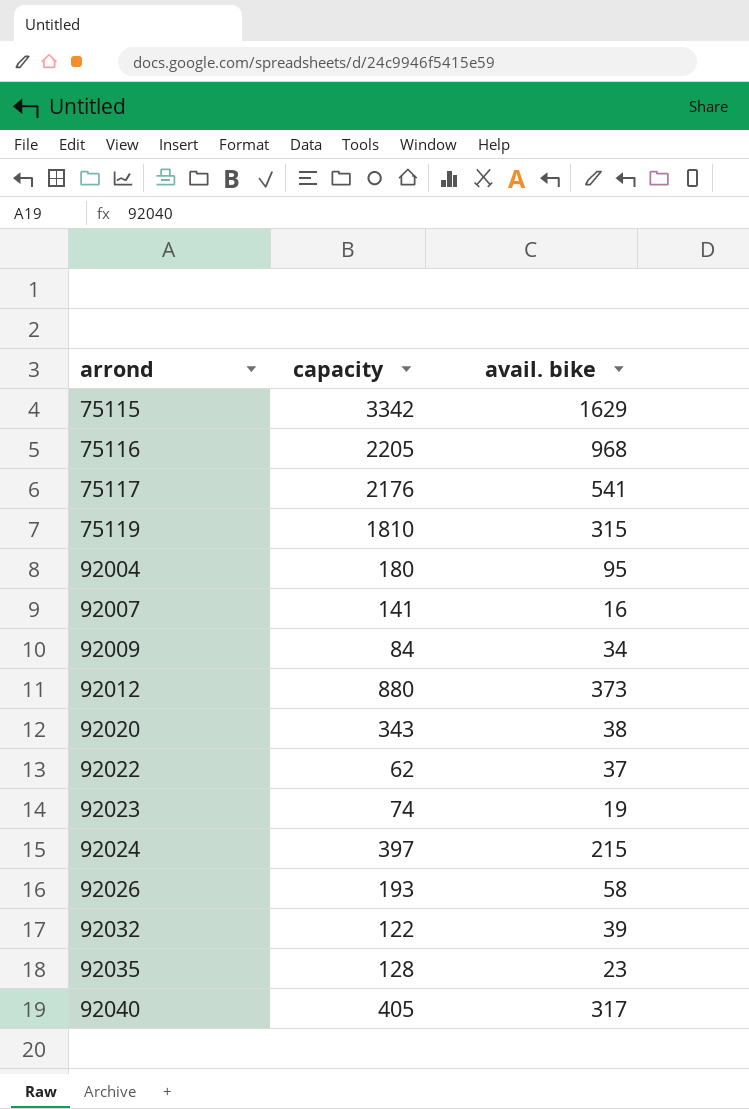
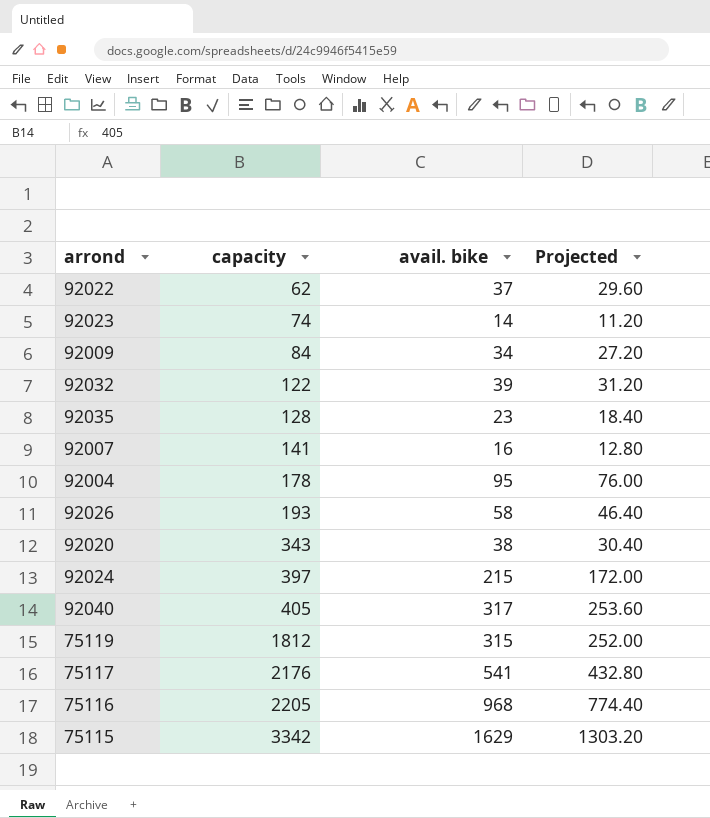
row order: arrond ascending -> capacity ascending
column Projected | formula: none -> [avail. bike] * 0.8
row 92012: 880 | 373 -> none
92023 | avail. bike: 19 -> 14
92004 | capacity: 180 -> 178
75119 | capacity: 1810 -> 1812

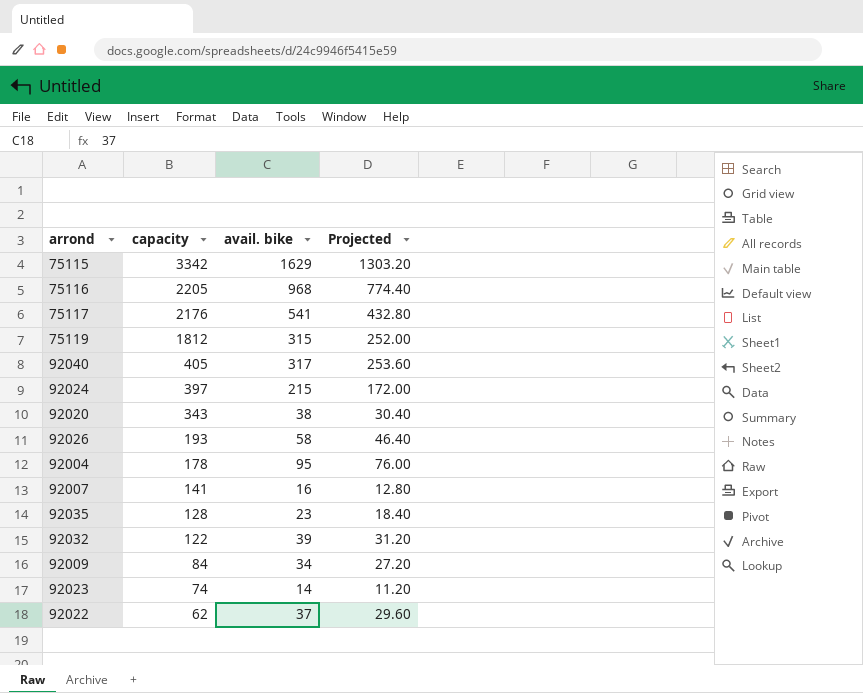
row order: capacity ascending -> capacity descending

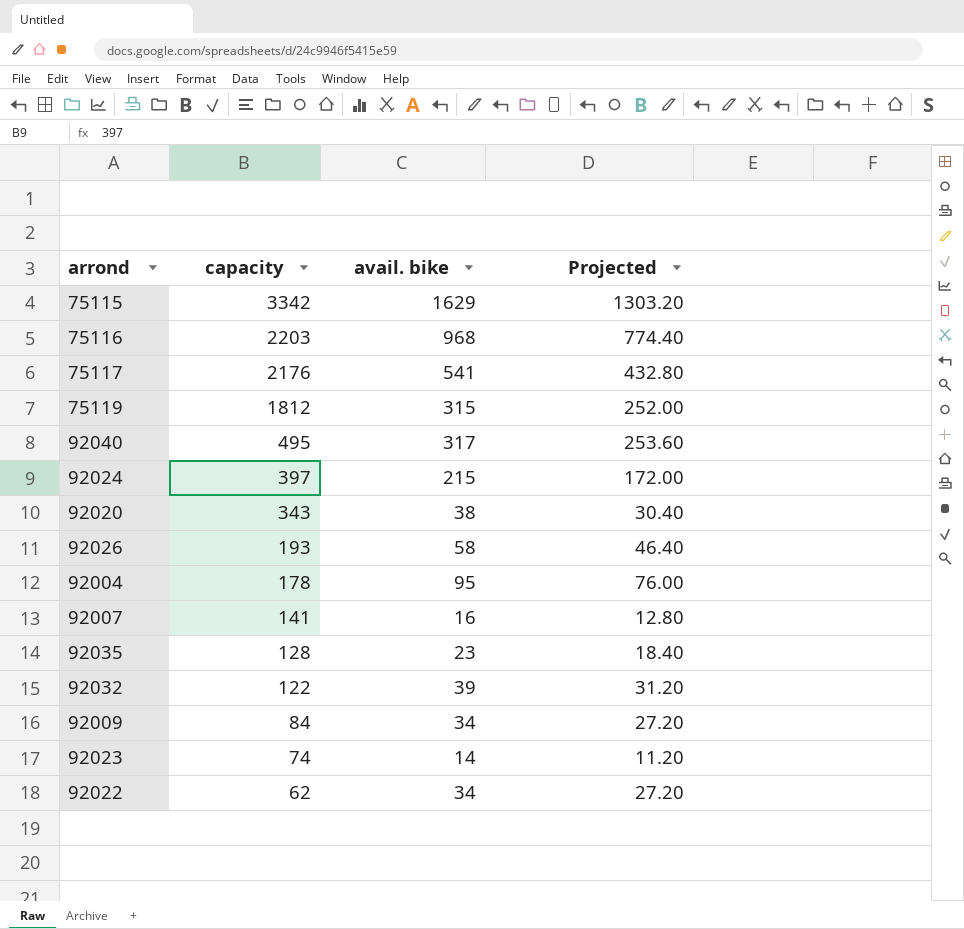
75116 | capacity: 2205 -> 2203
92040 | capacity: 405 -> 495
92022 | avail. bike: 37 -> 34
92022 | Projected: 29.60 -> 27.20

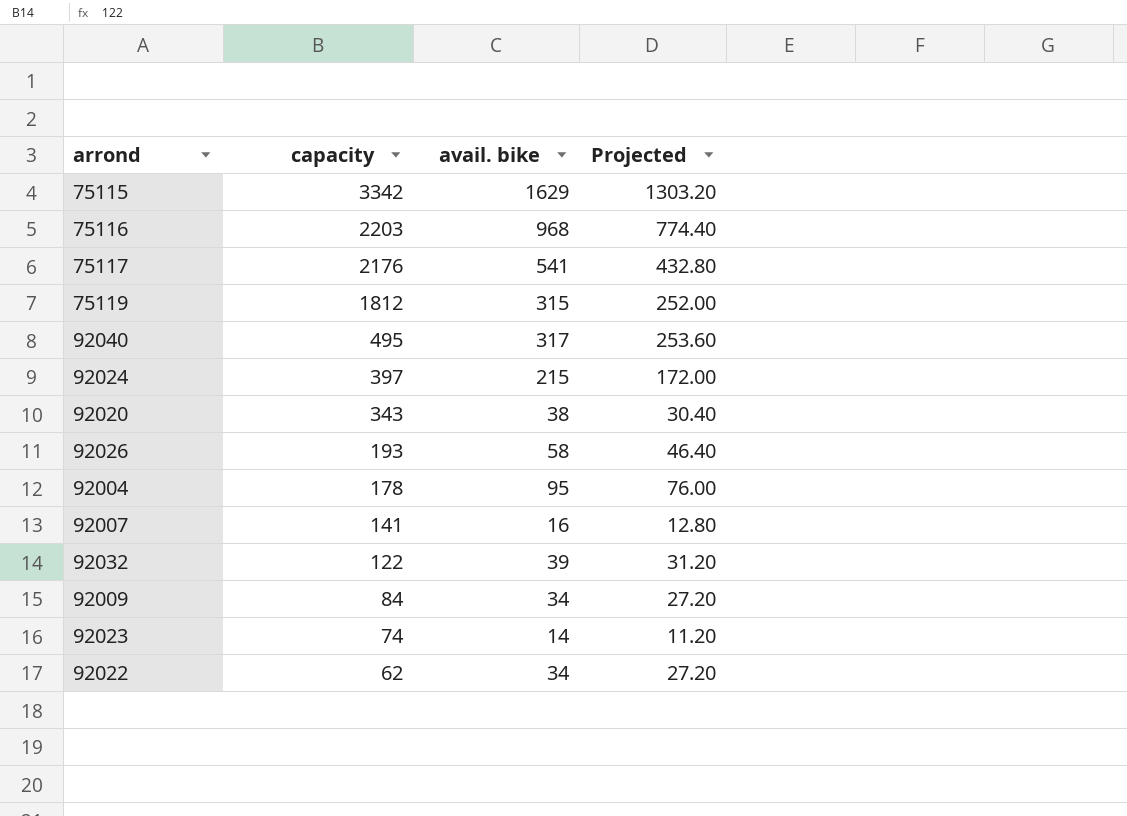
row 92035: 128 | 23 | 18.40 -> none

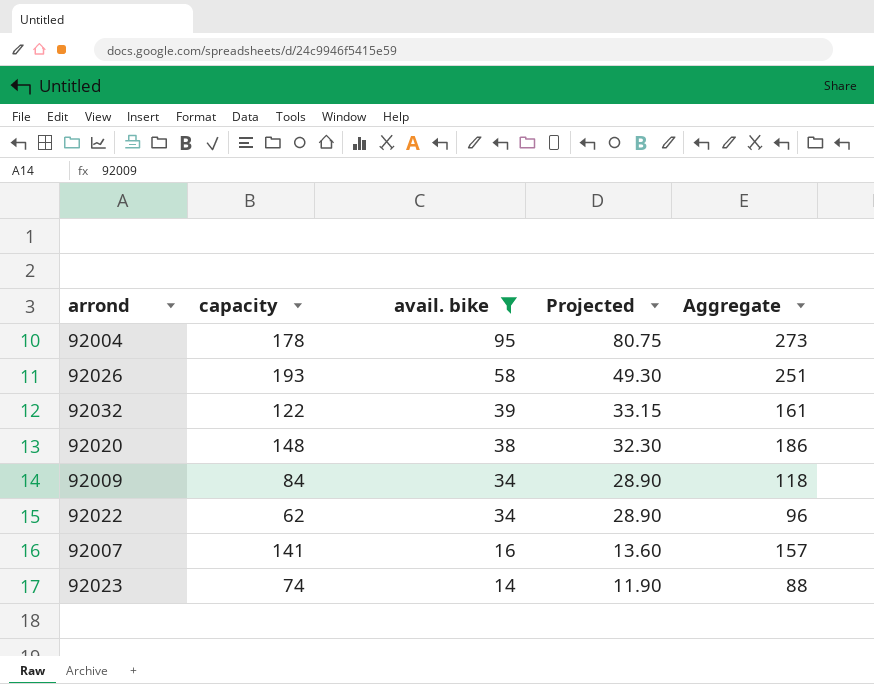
filter: none -> avail. bike <= 95
row order: capacity descending -> avail. bike descending
column Projected | formula: [avail. bike] * 0.8 -> [avail. bike] * 0.85
column Aggregate | formula: none -> [capacity] + [avail. bike]
92020 | capacity: 343 -> 148

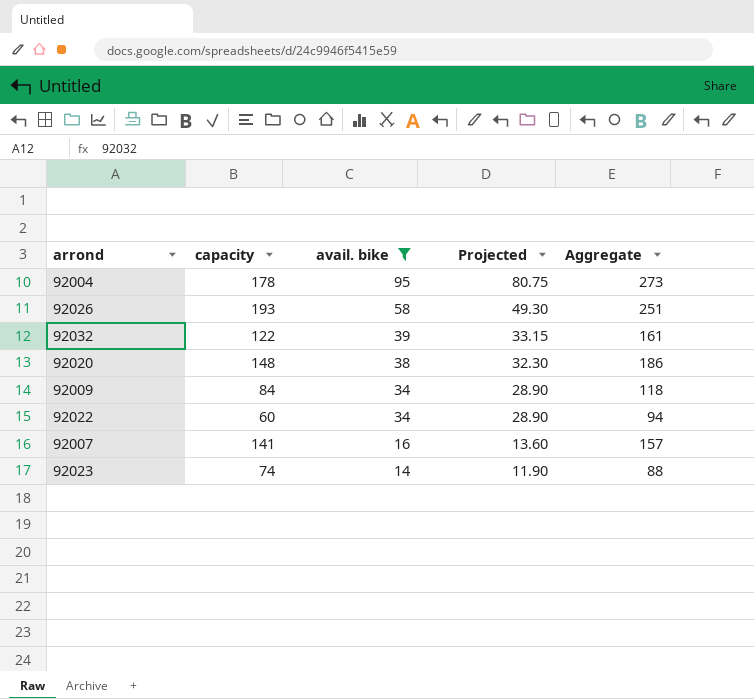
92022 | capacity: 62 -> 60
92022 | Aggregate: 96 -> 94

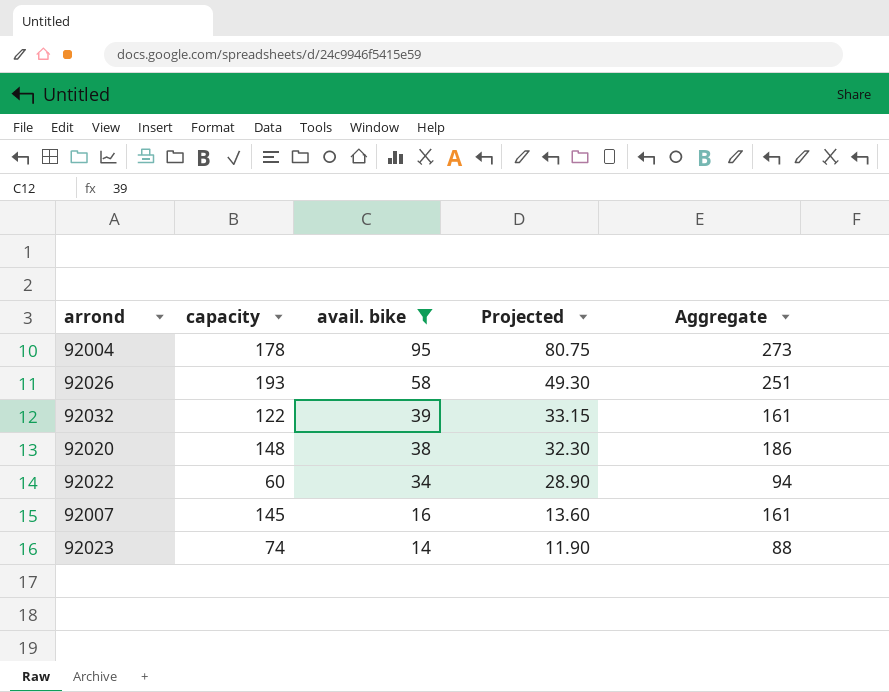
row 92009: 84 | 34 | 28.90 | 118 -> none
92007 | capacity: 141 -> 145
92007 | Aggregate: 157 -> 161

